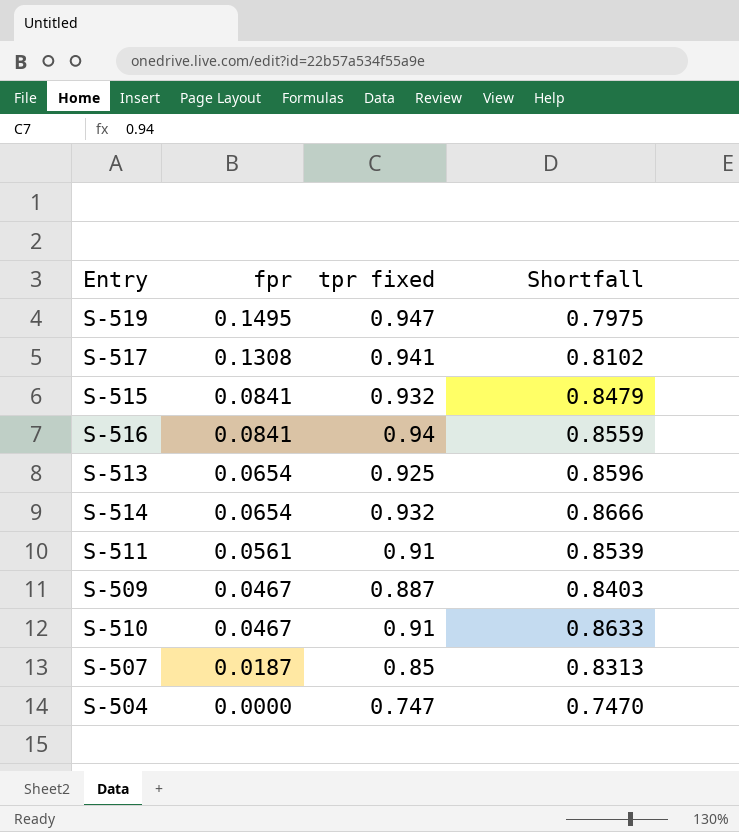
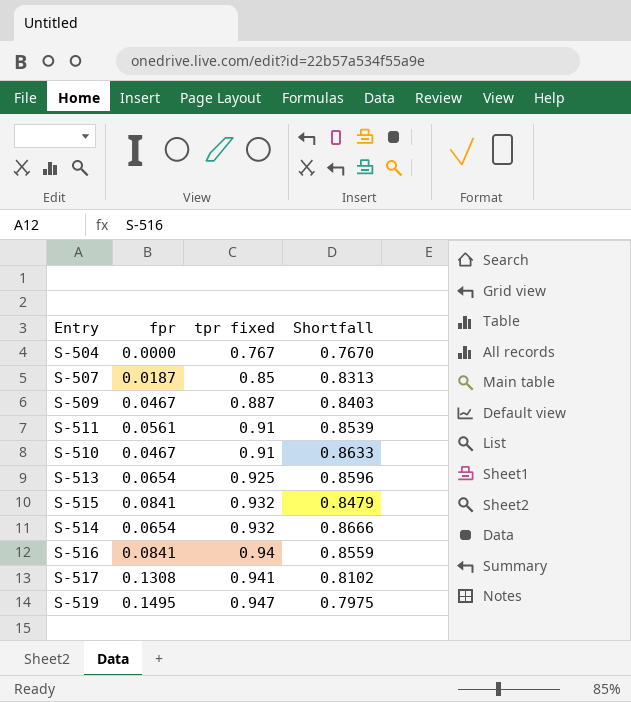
row order: fpr descending -> tpr fixed ascending
S-504 | tpr fixed: 0.747 -> 0.767
S-504 | Shortfall: 0.7470 -> 0.7670

